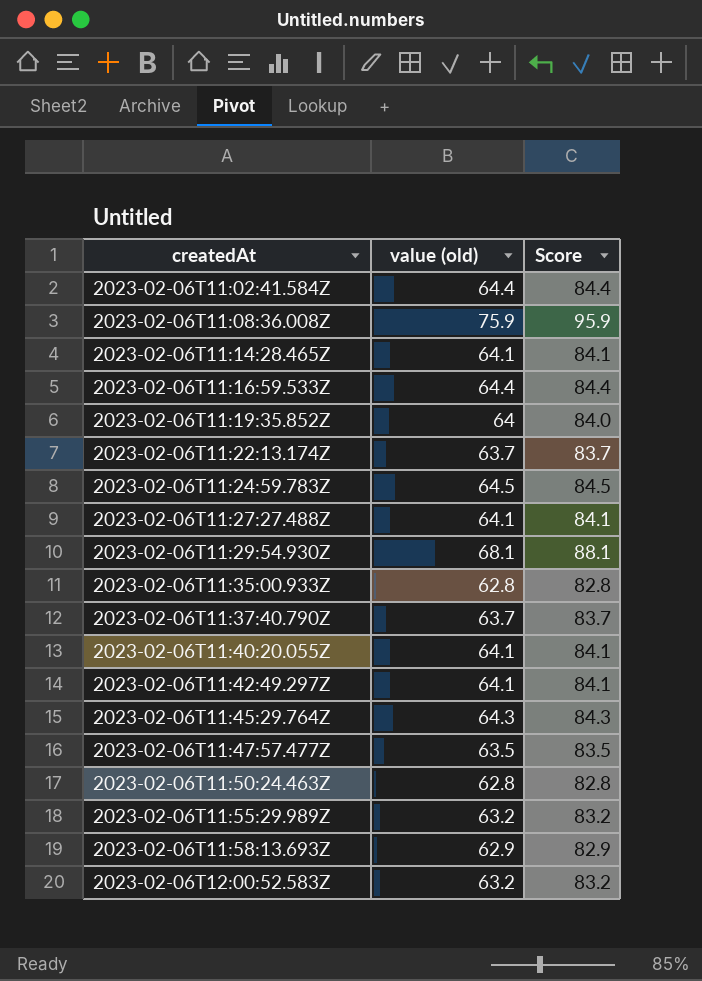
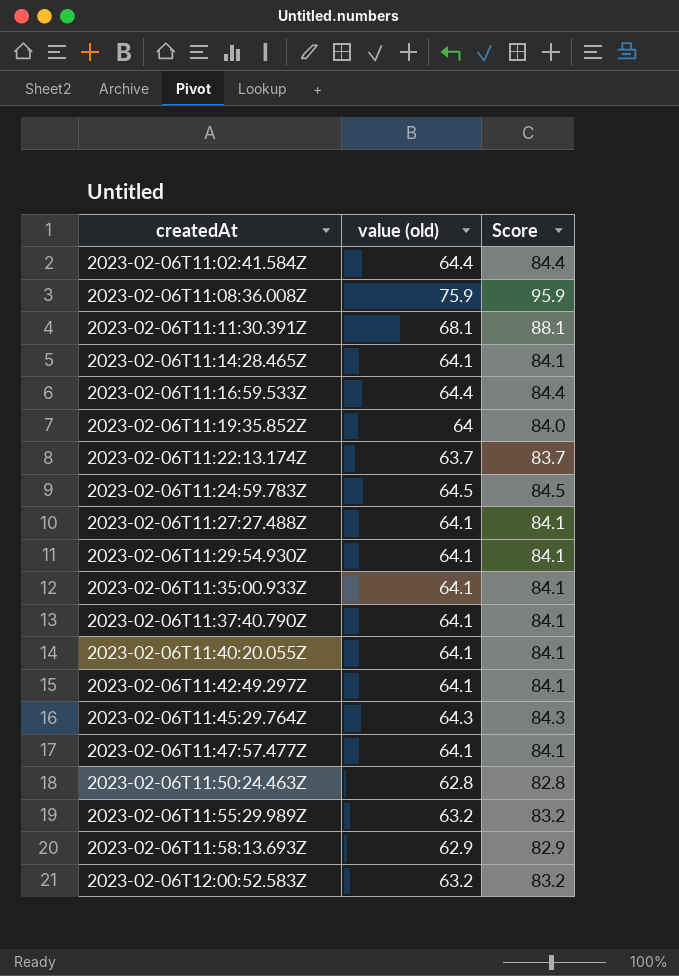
row 2023-02-06T11:11:30.391Z: none -> 68.1 | 88.1
2023-02-06T11:29:54.930Z | value (old): 68.1 -> 64.1
2023-02-06T11:29:54.930Z | Score: 88.1 -> 84.1
2023-02-06T11:35:00.933Z | value (old): 62.8 -> 64.1
2023-02-06T11:35:00.933Z | Score: 82.8 -> 84.1
2023-02-06T11:37:40.790Z | value (old): 63.7 -> 64.1
2023-02-06T11:37:40.790Z | Score: 83.7 -> 84.1
2023-02-06T11:47:57.477Z | value (old): 63.5 -> 64.1
2023-02-06T11:47:57.477Z | Score: 83.5 -> 84.1

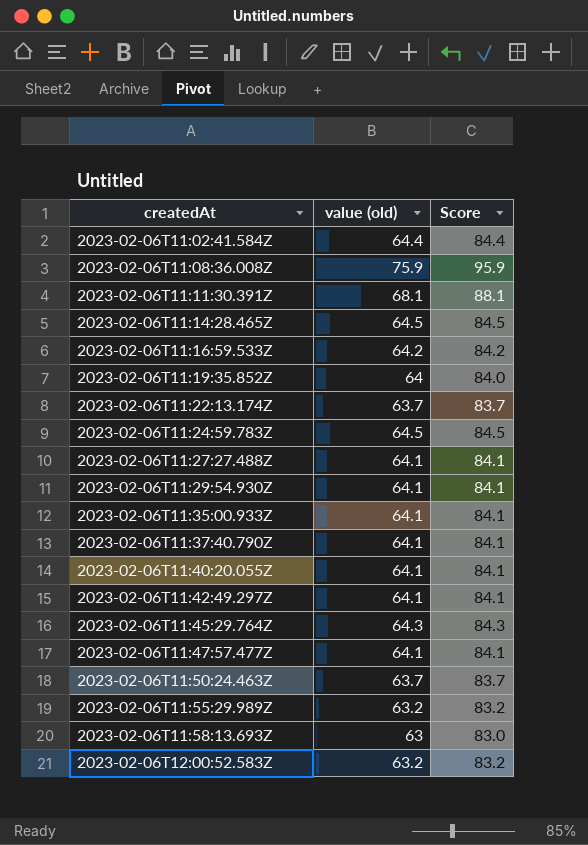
2023-02-06T11:14:28.465Z | value (old): 64.1 -> 64.5
2023-02-06T11:14:28.465Z | Score: 84.1 -> 84.5
2023-02-06T11:16:59.533Z | value (old): 64.4 -> 64.2
2023-02-06T11:16:59.533Z | Score: 84.4 -> 84.2
2023-02-06T11:50:24.463Z | value (old): 62.8 -> 63.7
2023-02-06T11:50:24.463Z | Score: 82.8 -> 83.7
2023-02-06T11:58:13.693Z | value (old): 62.9 -> 63
2023-02-06T11:58:13.693Z | Score: 82.9 -> 83.0

